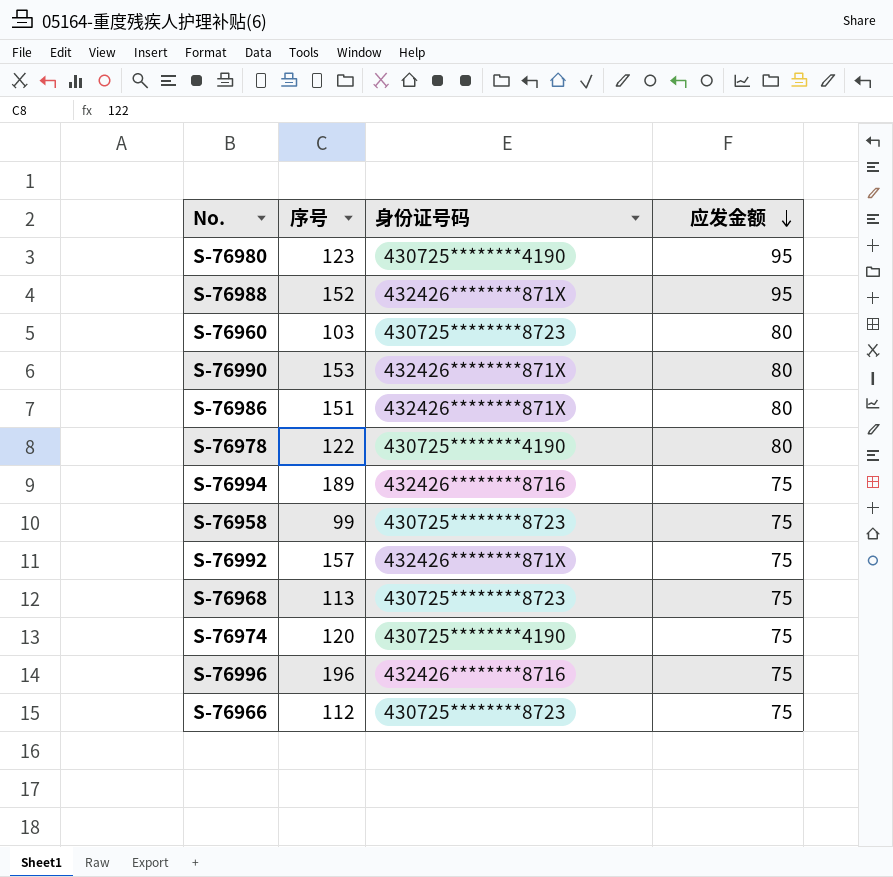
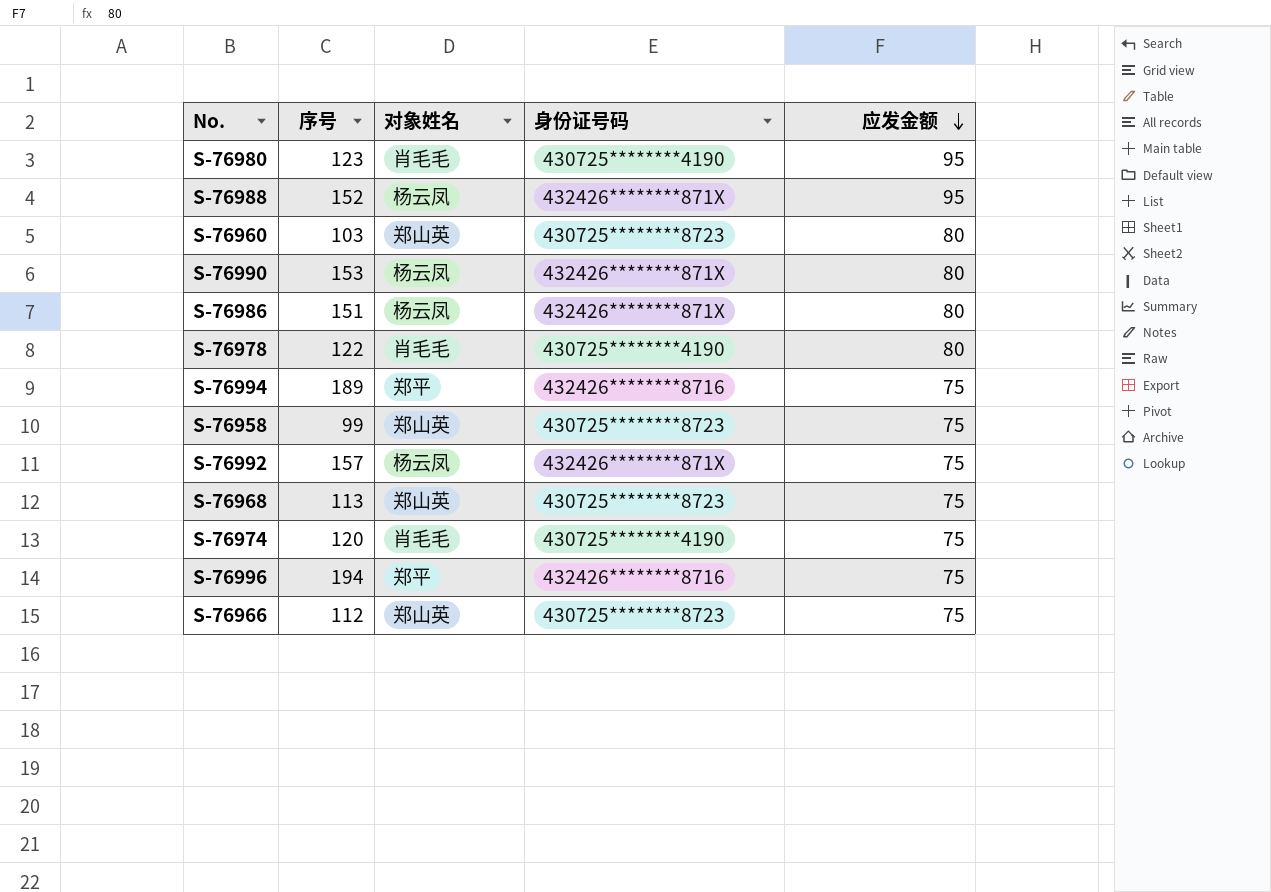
column 对象姓名 | position: none -> 3
S-76996 | 序号: 196 -> 194

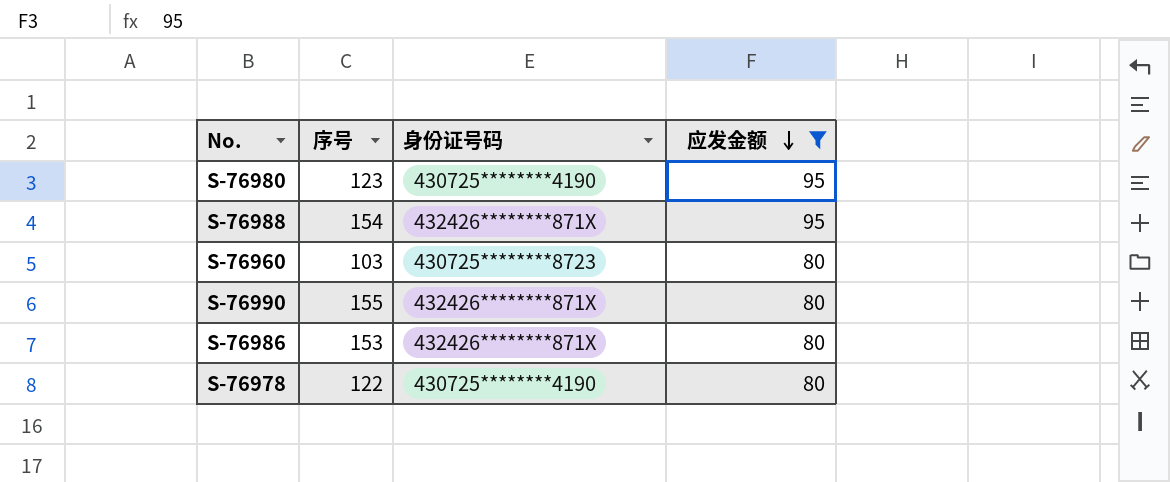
filter: none -> 应发金额 != 75
column 对象姓名 | position: 3 -> none
S-76988 | 序号: 152 -> 154
S-76990 | 序号: 153 -> 155
S-76986 | 序号: 151 -> 153

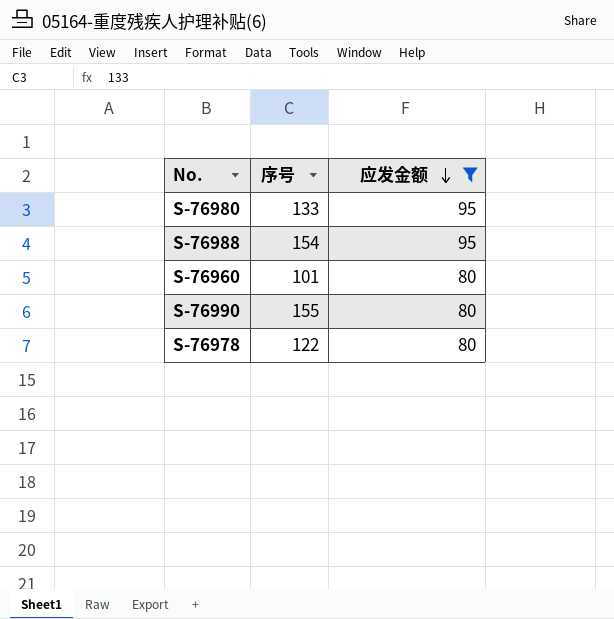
column 身份证号码 | position: 3 -> none
row S-76986: 153 | 432426********871X | 80 -> none
S-76980 | 序号: 123 -> 133
S-76960 | 序号: 103 -> 101

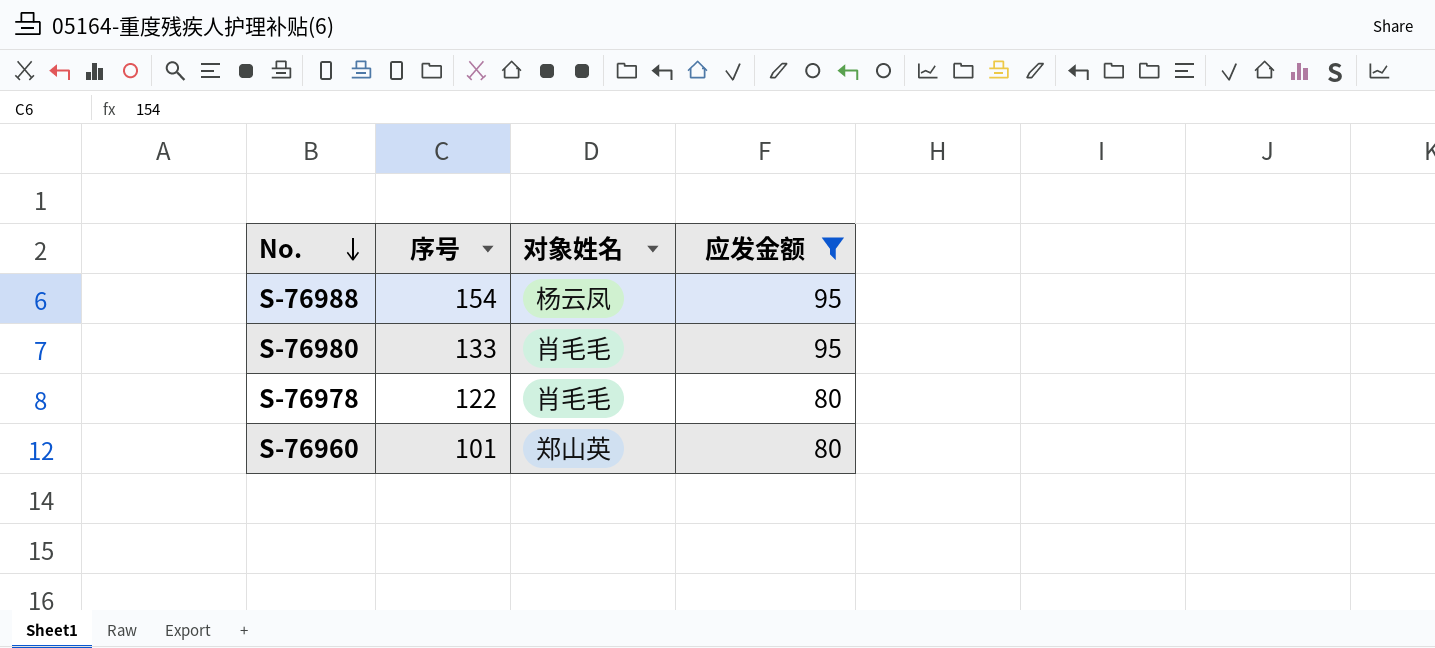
row order: 应发金额 descending -> No. descending
column 对象姓名 | position: none -> 3
row S-76990: 155 | 80 -> none

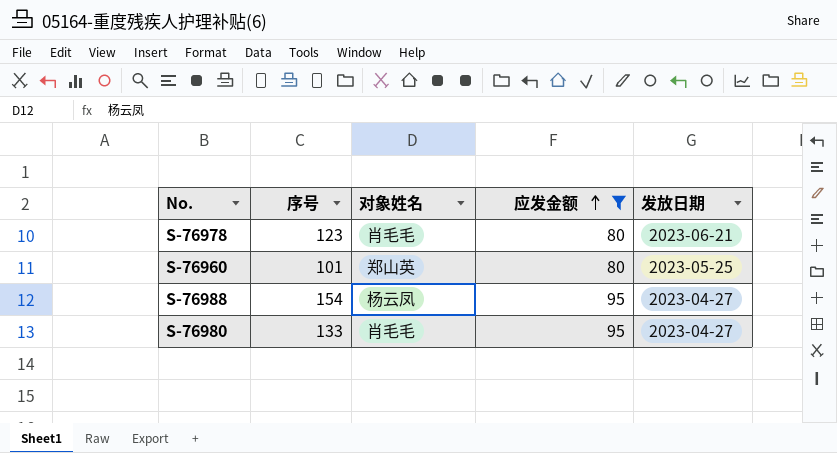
row order: No. descending -> 应发金额 ascending
column 发放日期 | position: none -> 5
S-76978 | 序号: 122 -> 123

